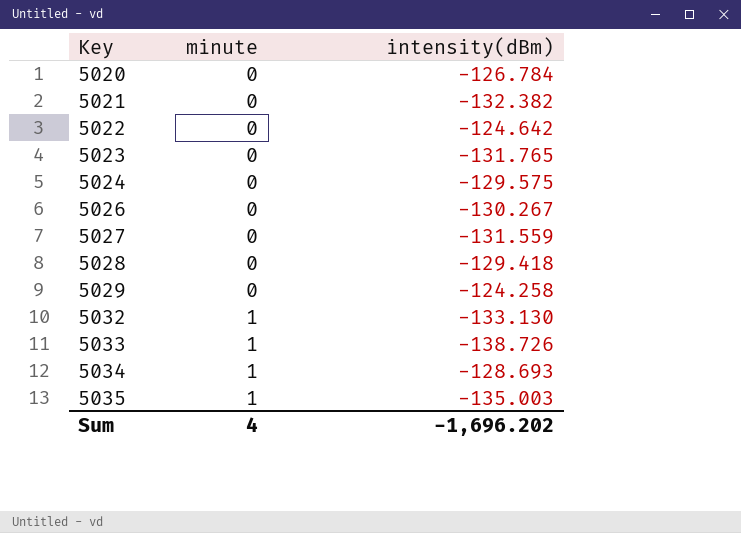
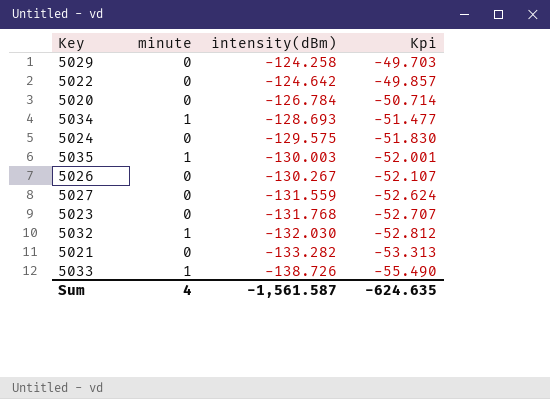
row order: Key ascending -> intensity(dBm) descending
column Kpi | formula: none -> [intensity(dBm)] * 0.4
row 5028: 0 | -129.418 -> none
5035 | intensity(dBm): -135.003 -> -130.003
5023 | intensity(dBm): -131.765 -> -131.768
5032 | intensity(dBm): -133.130 -> -132.030
5021 | intensity(dBm): -132.382 -> -133.282
Sum | intensity(dBm): -1,696.202 -> -1,561.587

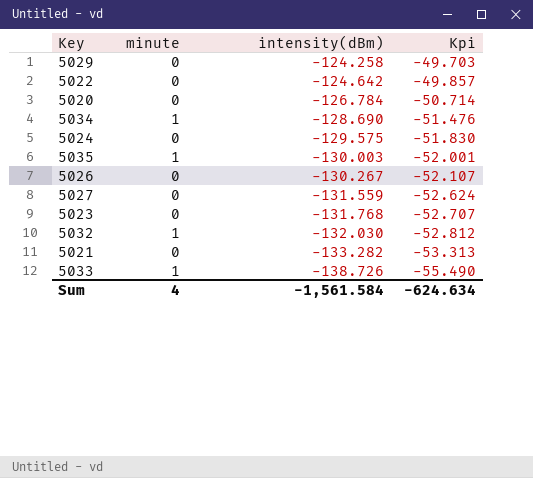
5034 | intensity(dBm): -128.693 -> -128.690
5034 | Kpi: -51.477 -> -51.476
Sum | intensity(dBm): -1,561.587 -> -1,561.584
Sum | Kpi: -624.635 -> -624.634

